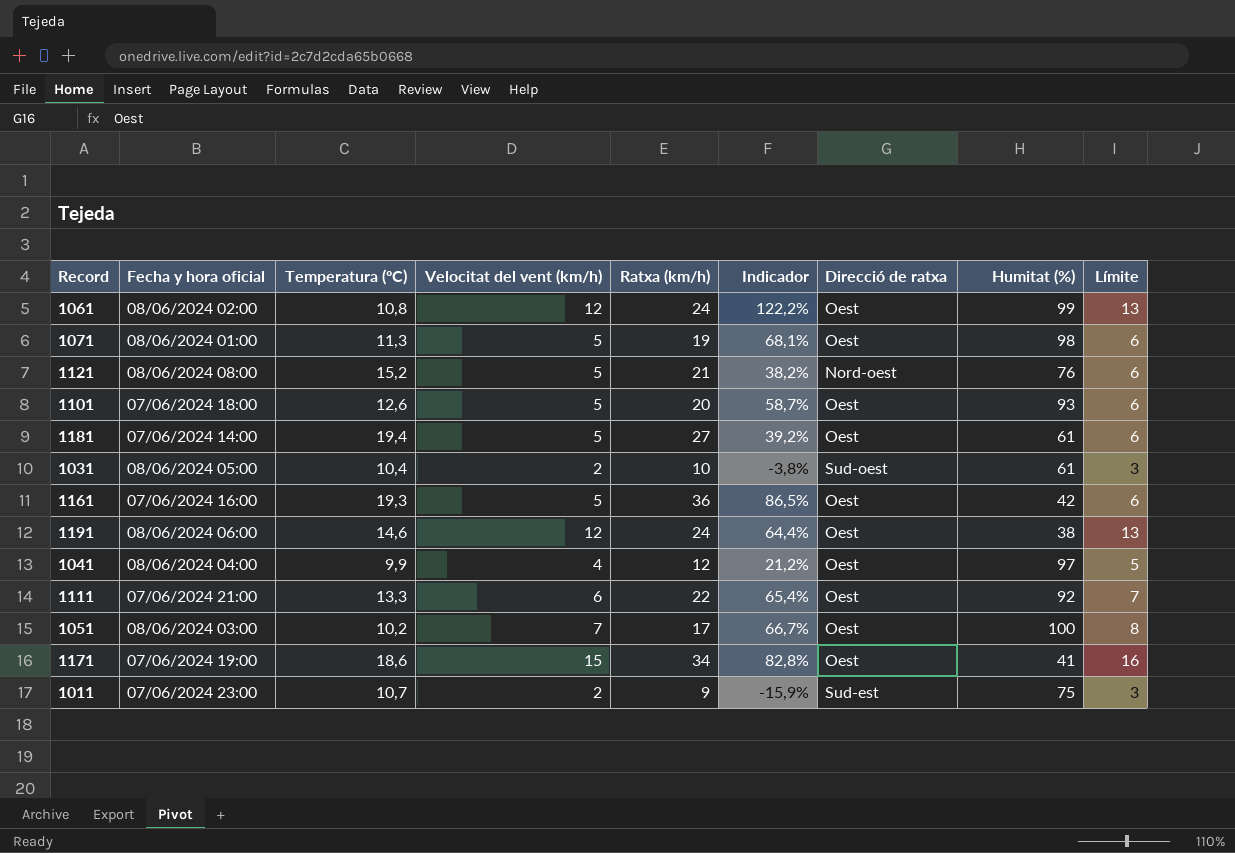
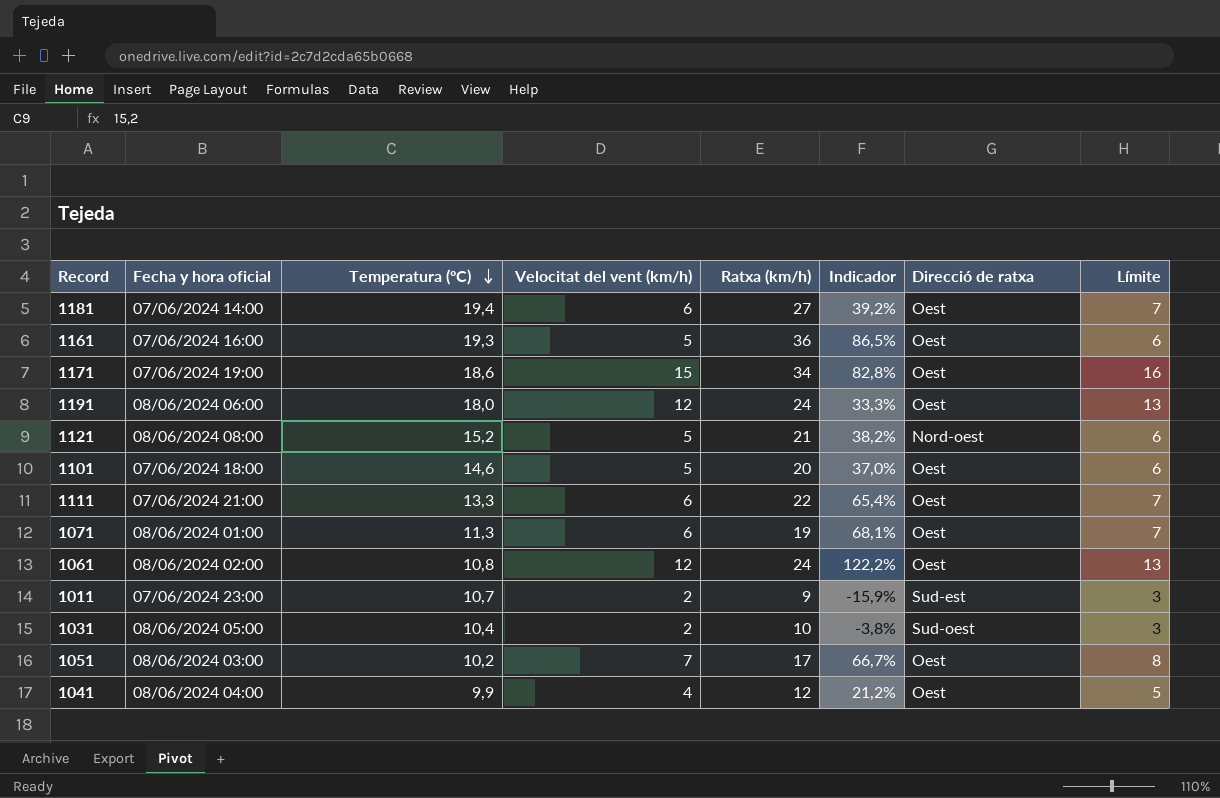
row order: none -> Temperatura (ºC) descending
column Humitat (%) | position: 8 -> none
1181 | Velocitat del vent (km/h): 5 -> 6
1181 | Límite: 6 -> 7
1191 | Temperatura (ºC): 14,6 -> 18,0
1191 | Indicador: 64,4% -> 33,3%
1101 | Temperatura (ºC): 12,6 -> 14,6
1101 | Indicador: 58,7% -> 37,0%
1071 | Velocitat del vent (km/h): 5 -> 6
1071 | Límite: 6 -> 7

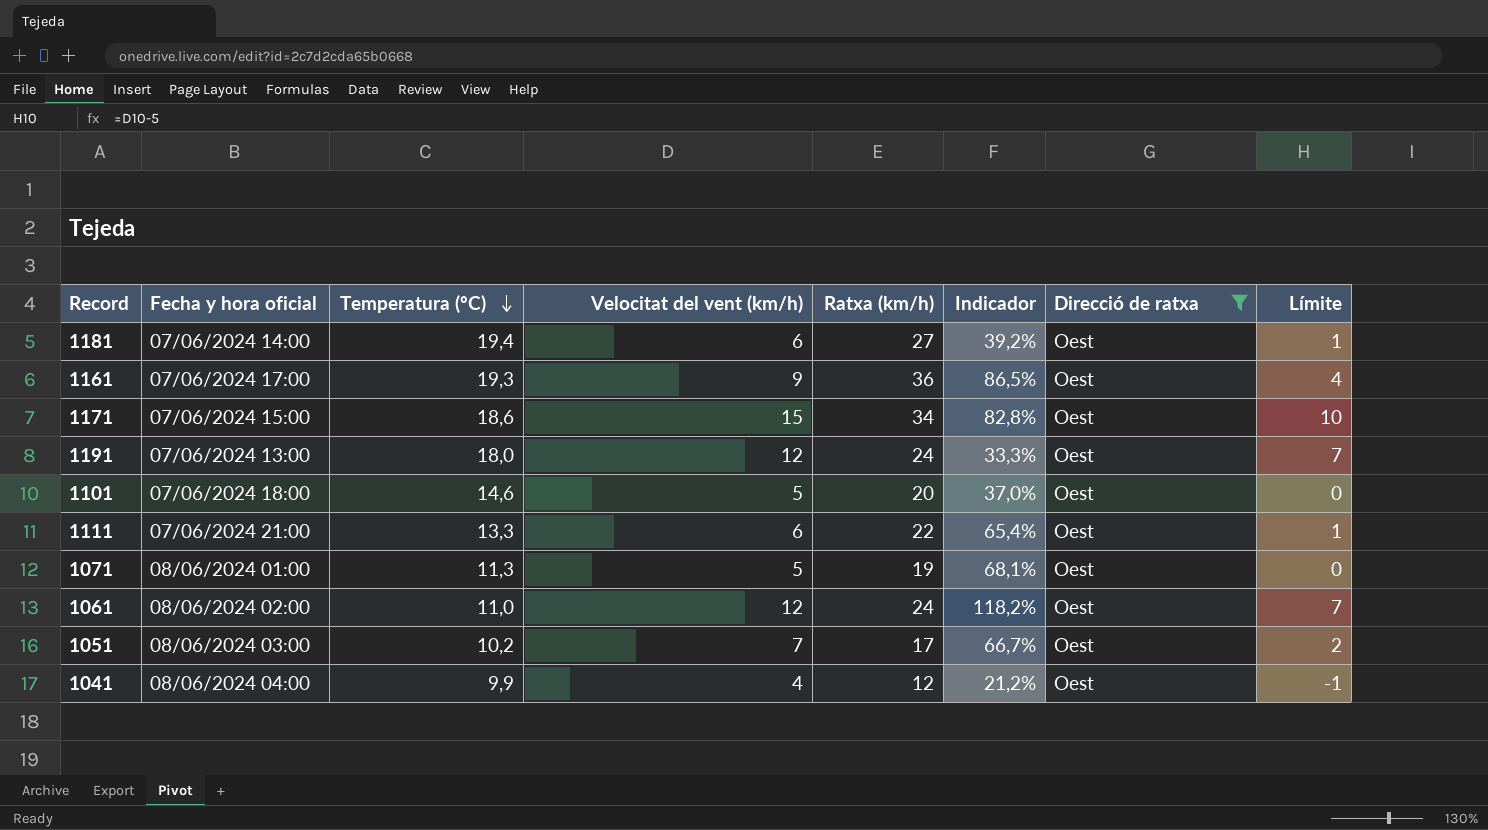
filter: none -> Direcció de ratxa = Oest
column Límite | formula: [Velocitat del vent (km/h)] + 1 -> [Velocitat del vent (km/h)] - 5
1161 | Fecha y hora oficial: 07/06/2024 16:00 -> 07/06/2024 17:00
1161 | Velocitat del vent (km/h): 5 -> 9
1171 | Fecha y hora oficial: 07/06/2024 19:00 -> 07/06/2024 15:00
1191 | Fecha y hora oficial: 08/06/2024 06:00 -> 07/06/2024 13:00
1071 | Velocitat del vent (km/h): 6 -> 5
1061 | Temperatura (ºC): 10,8 -> 11,0
1061 | Indicador: 122,2% -> 118,2%

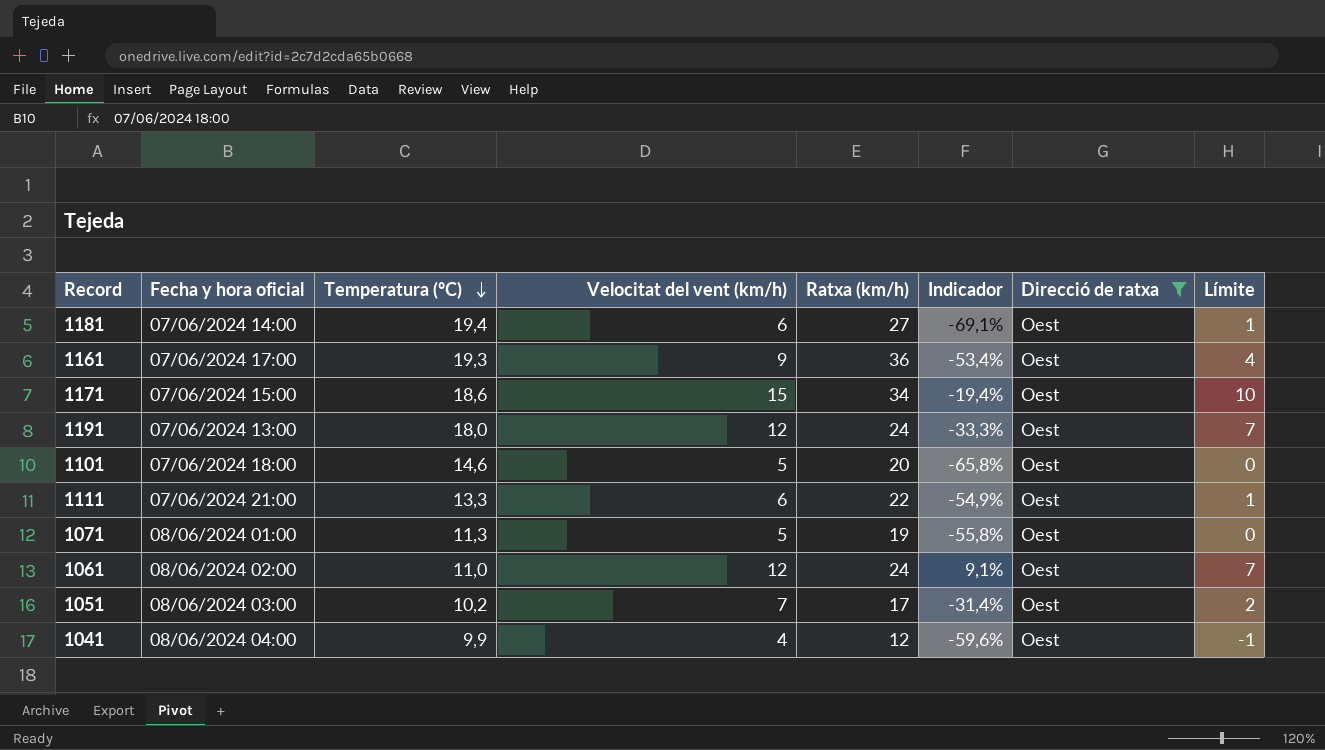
column Indicador | formula: ([Ratxa (km/h)] - [Temperatura (ºC)]) / [Temperatura (ºC)] -> ([Velocitat del vent (km/h)] - [Temperatura (ºC)]) / [Temperatura (ºC)]

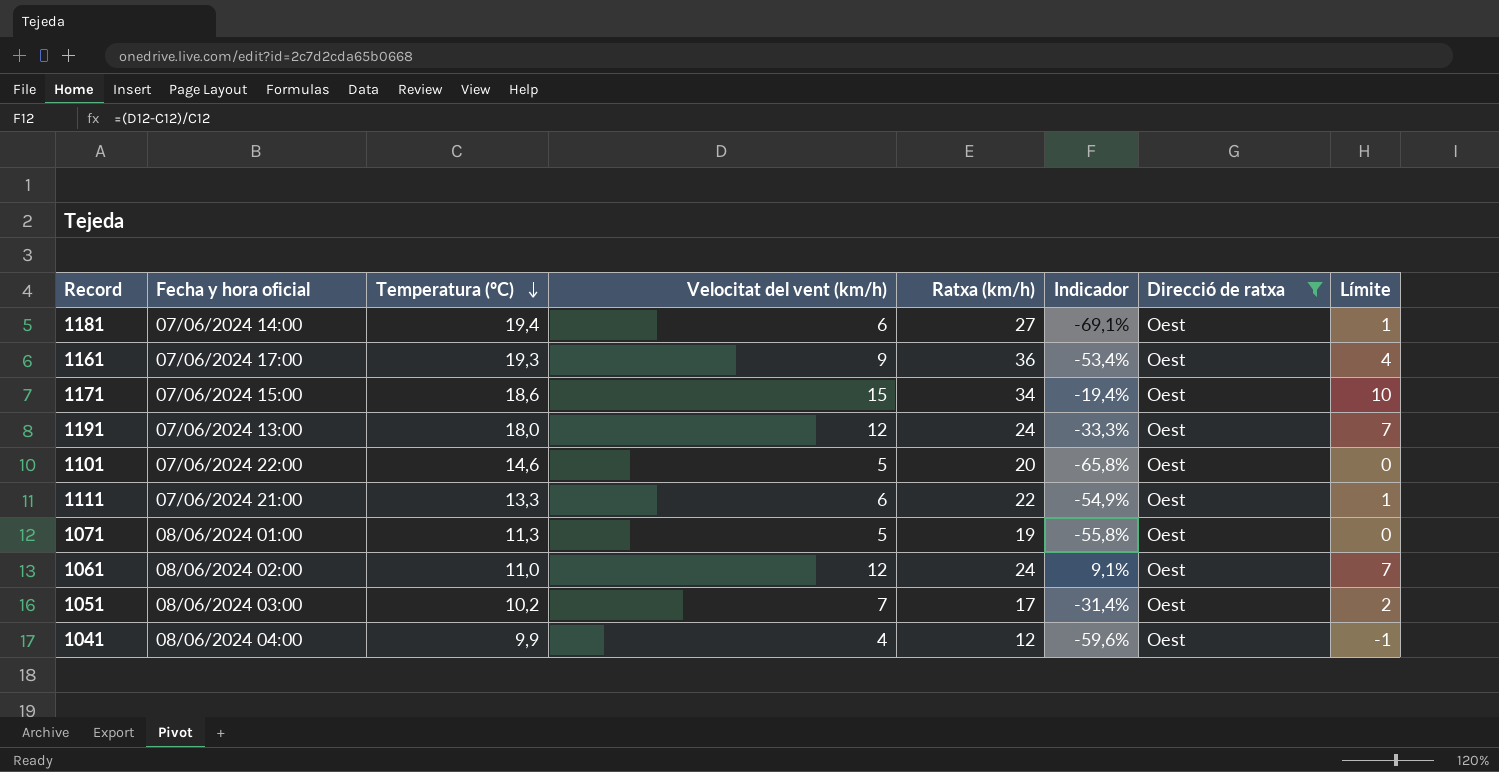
1101 | Fecha y hora oficial: 07/06/2024 18:00 -> 07/06/2024 22:00

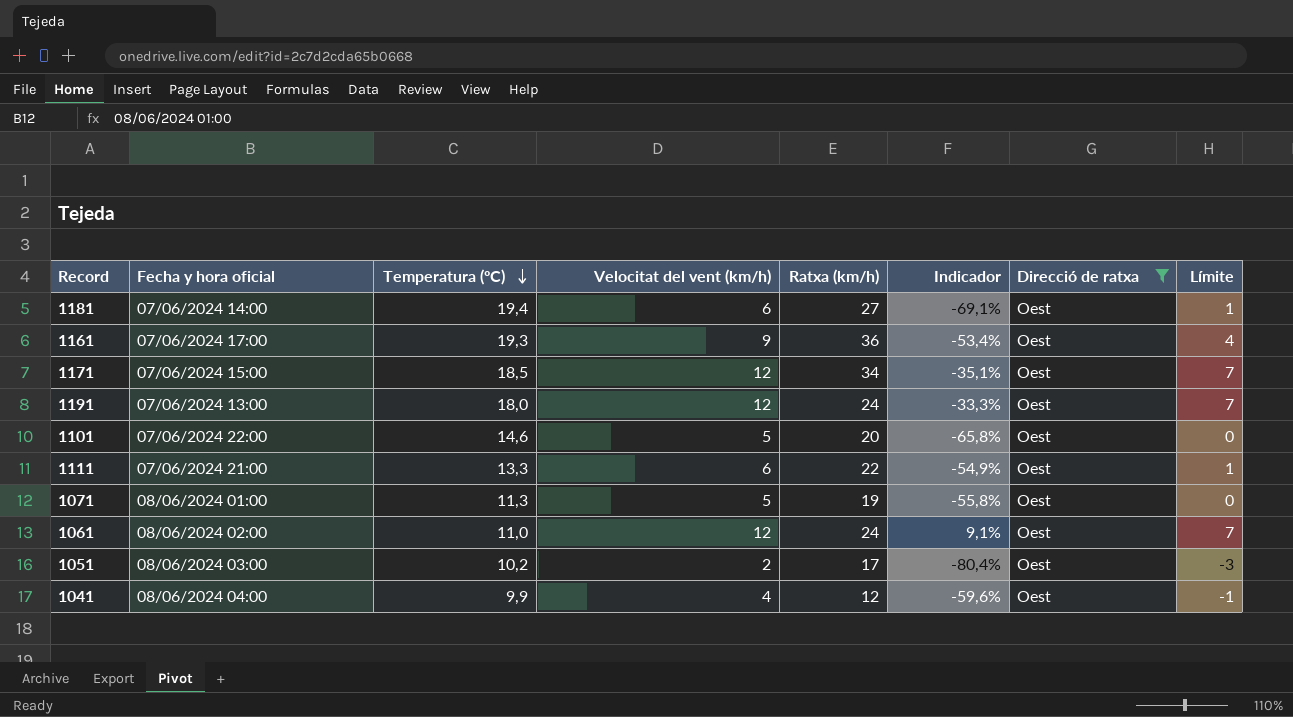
1171 | Temperatura (ºC): 18,6 -> 18,5
1171 | Velocitat del vent (km/h): 15 -> 12
1171 | Indicador: -19,4% -> -35,1%
1171 | Límite: 10 -> 7
1051 | Velocitat del vent (km/h): 7 -> 2
1051 | Indicador: -31,4% -> -80,4%
1051 | Límite: 2 -> -3

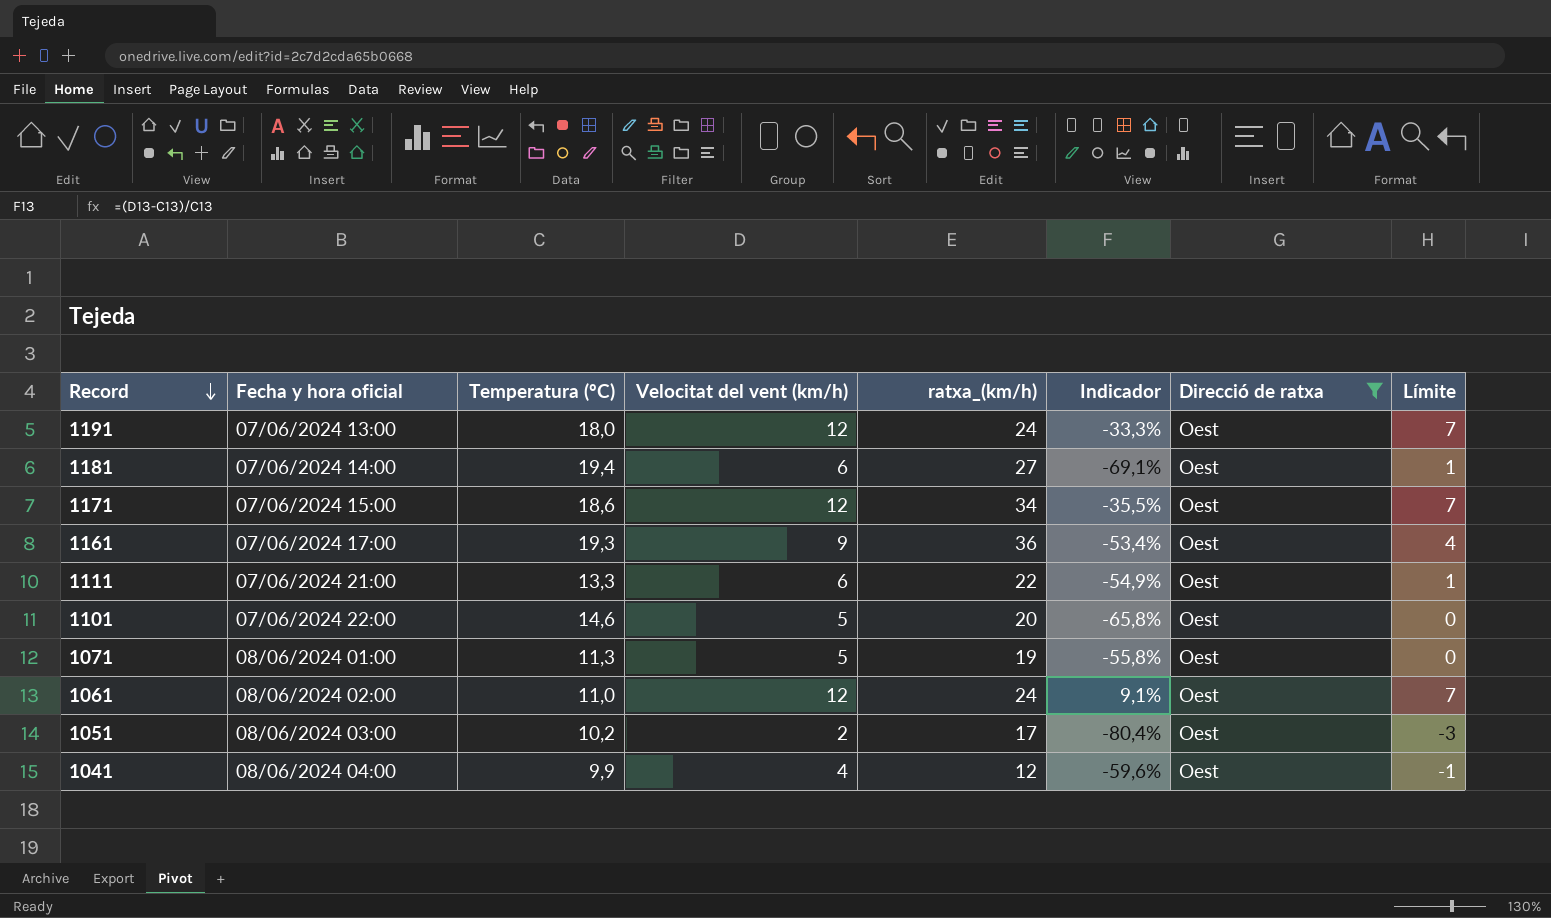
row order: Temperatura (ºC) descending -> Record descending
column name: Ratxa (km/h) -> ratxa_(km/h)
1171 | Temperatura (ºC): 18,5 -> 18,6
1171 | Indicador: -35,1% -> -35,5%

